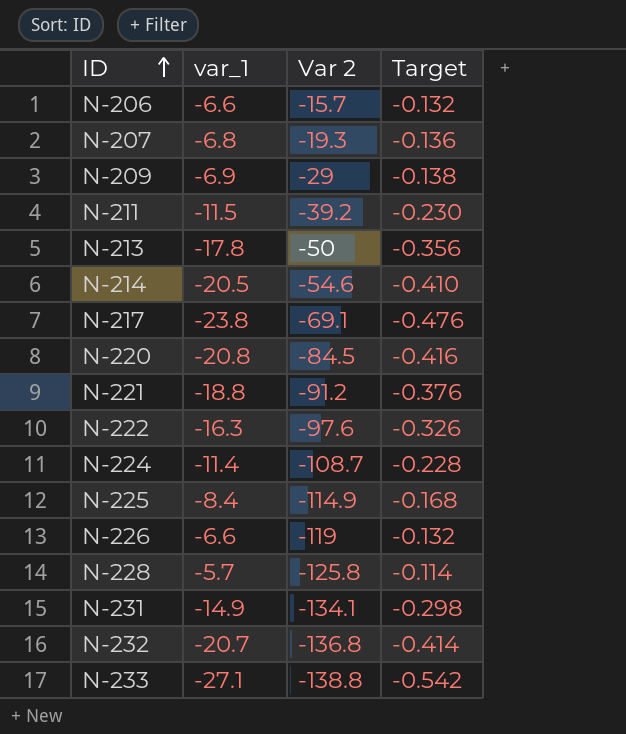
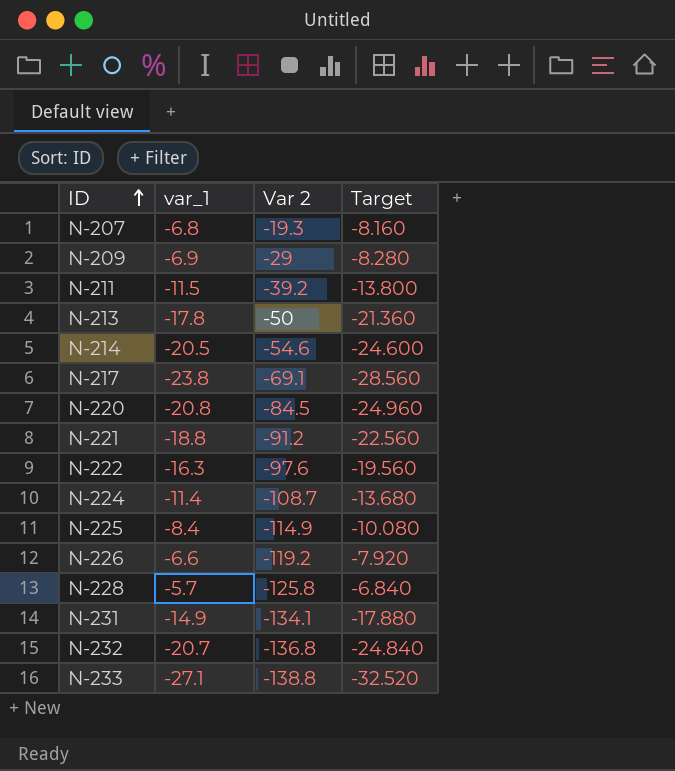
column Target | formula: [var_1] * 0.02 -> [var_1] * 1.2
row N-206: -6.6 | -15.7 | -0.132 -> none
N-226 | Var 2: -119 -> -119.2

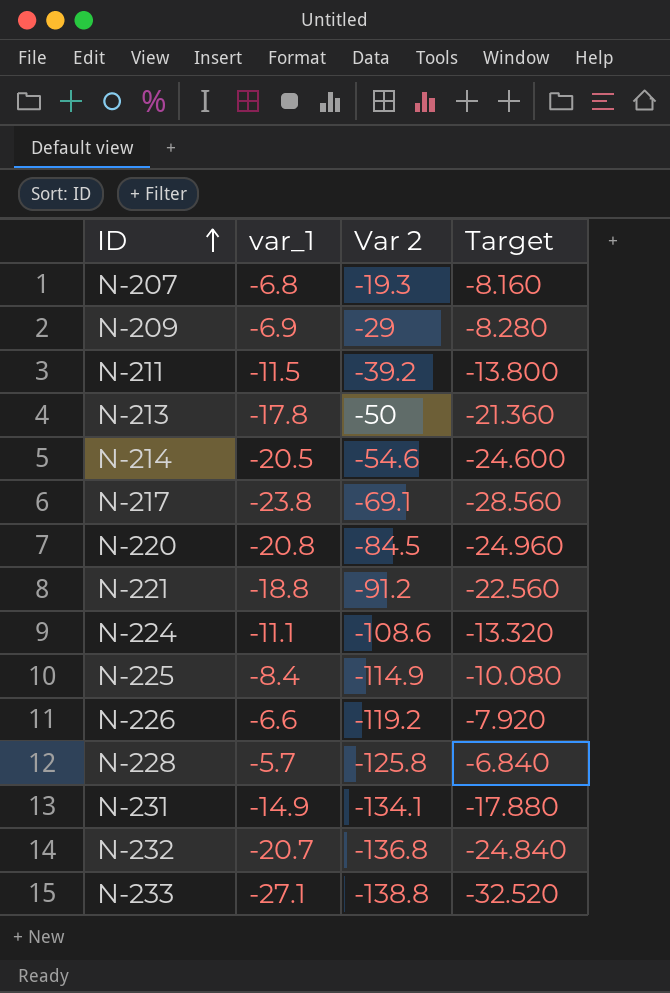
row N-222: -16.3 | -97.6 | -19.560 -> none
N-224 | var_1: -11.4 -> -11.1
N-224 | Var 2: -108.7 -> -108.6
N-224 | Target: -13.680 -> -13.320

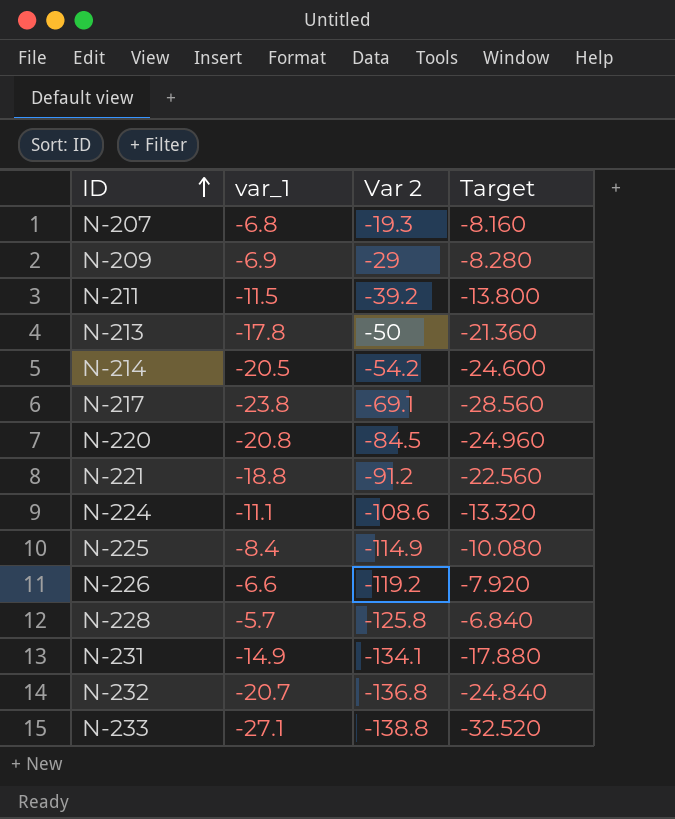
N-214 | Var 2: -54.6 -> -54.2

